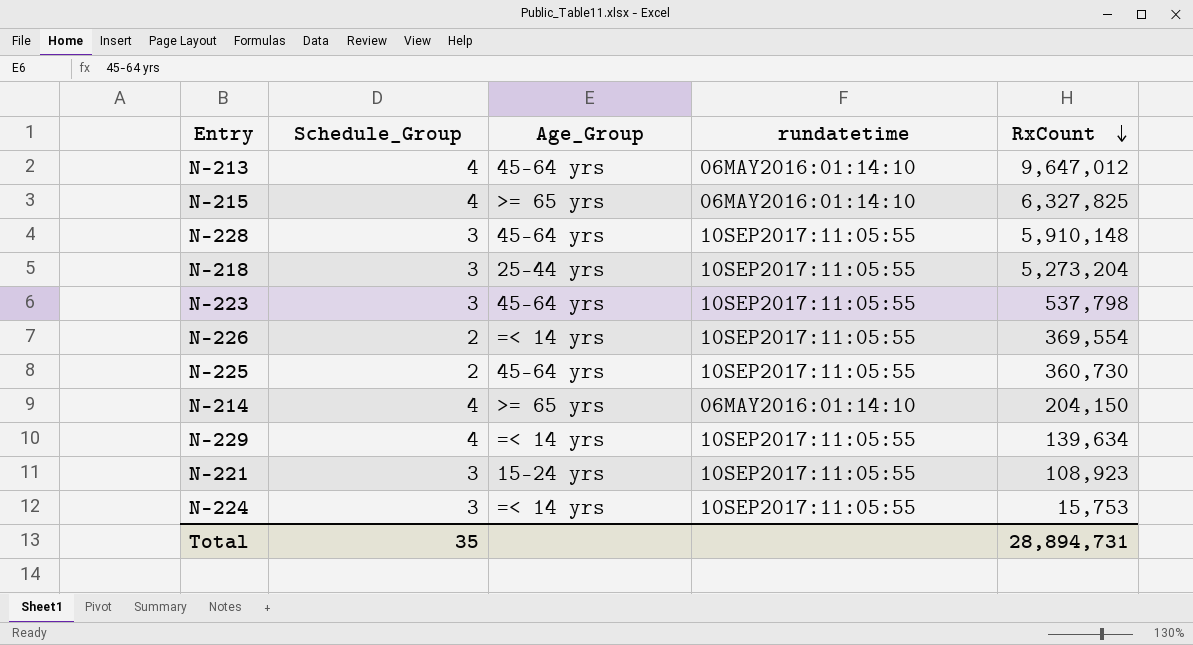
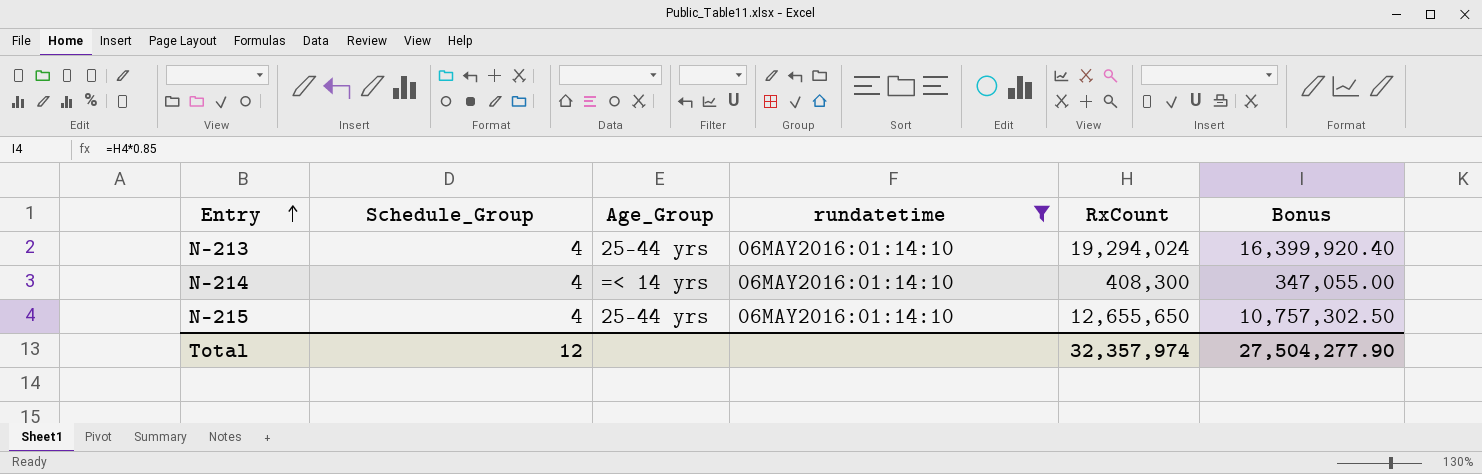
filter: none -> rundatetime = 06MAY2016:01:14:10
row order: RxCount descending -> Entry ascending
column Bonus | formula: none -> [RxCount] * 0.85
N-213 | Age_Group: 45-64 yrs -> 25-44 yrs
N-213 | RxCount: 9,647,012 -> 19,294,024
N-214 | Age_Group: >= 65 yrs -> =< 14 yrs
N-214 | RxCount: 204,150 -> 408,300
N-215 | Age_Group: >= 65 yrs -> 25-44 yrs
N-215 | RxCount: 6,327,825 -> 12,655,650
Total | Schedule_Group: 35 -> 12
Total | RxCount: 28,894,731 -> 32,357,974

